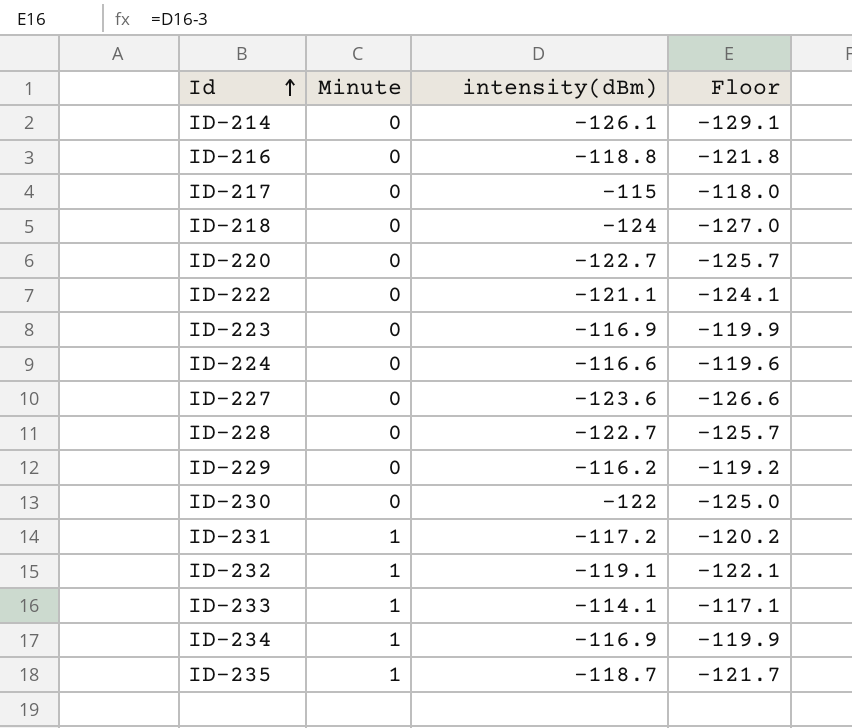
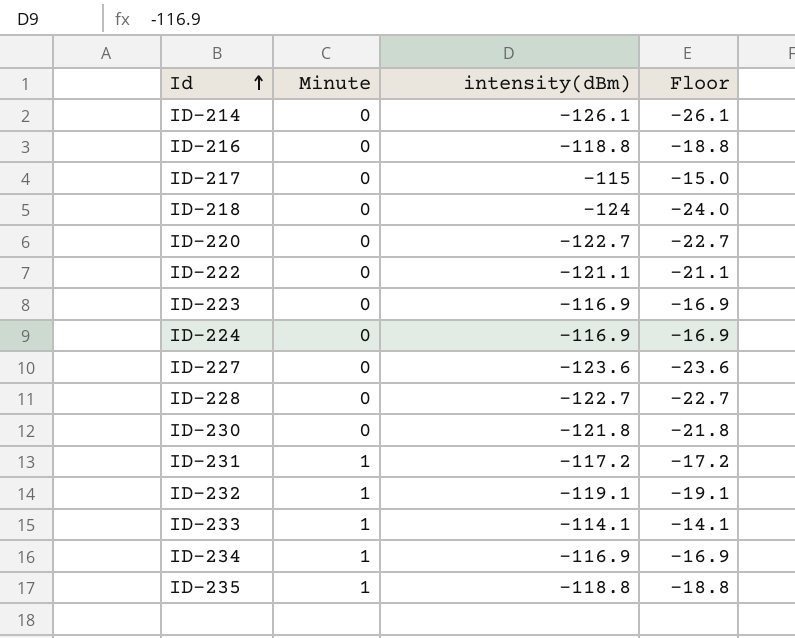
column Floor | formula: [intensity(dBm)] - 3 -> [intensity(dBm)] + 100
row ID-229: 0 | -116.2 | -119.2 -> none
ID-224 | intensity(dBm): -116.6 -> -116.9
ID-230 | intensity(dBm): -122 -> -121.8
ID-235 | intensity(dBm): -118.7 -> -118.8

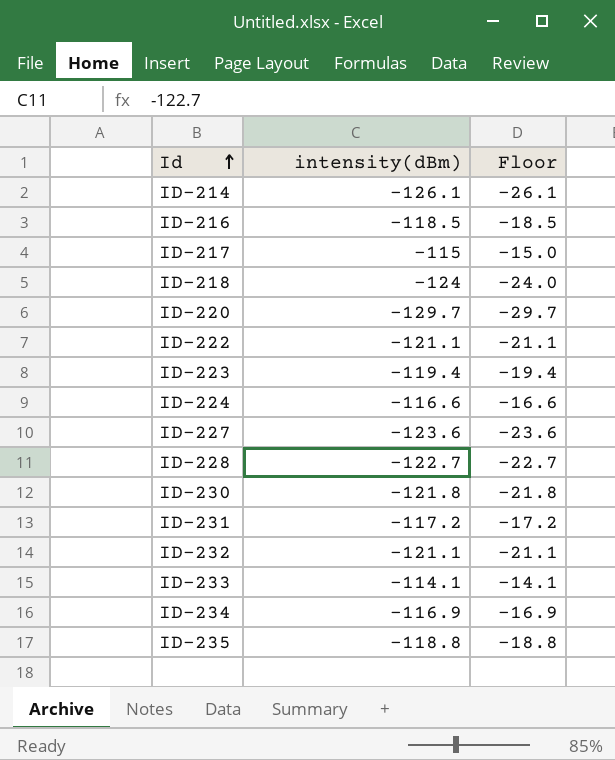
column Minute | position: 2 -> none
ID-216 | intensity(dBm): -118.8 -> -118.5
ID-216 | Floor: -18.8 -> -18.5
ID-220 | intensity(dBm): -122.7 -> -129.7
ID-220 | Floor: -22.7 -> -29.7
ID-223 | intensity(dBm): -116.9 -> -119.4
ID-223 | Floor: -16.9 -> -19.4
ID-224 | intensity(dBm): -116.9 -> -116.6
ID-224 | Floor: -16.9 -> -16.6
ID-232 | intensity(dBm): -119.1 -> -121.1
ID-232 | Floor: -19.1 -> -21.1

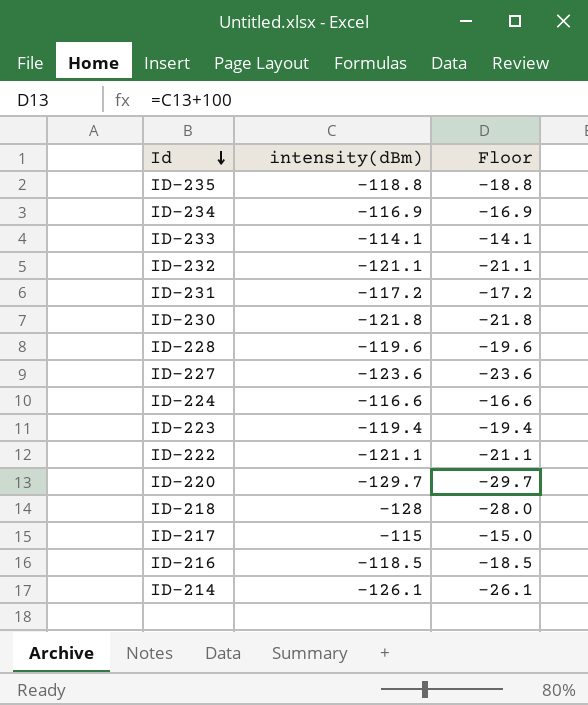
row order: Id ascending -> Id descending
ID-228 | intensity(dBm): -122.7 -> -119.6
ID-228 | Floor: -22.7 -> -19.6
ID-218 | intensity(dBm): -124 -> -128
ID-218 | Floor: -24.0 -> -28.0

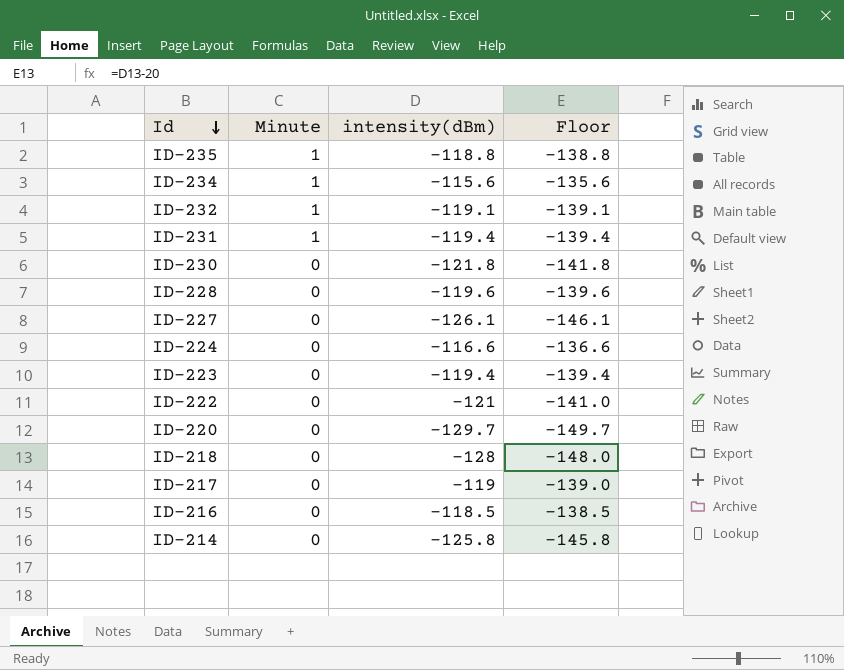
column Minute | position: none -> 2
column Floor | formula: [intensity(dBm)] + 100 -> [intensity(dBm)] - 20
row ID-233: -114.1 | -14.1 -> none
ID-234 | intensity(dBm): -116.9 -> -115.6
ID-232 | intensity(dBm): -121.1 -> -119.1
ID-231 | intensity(dBm): -117.2 -> -119.4
ID-227 | intensity(dBm): -123.6 -> -126.1
ID-222 | intensity(dBm): -121.1 -> -121
ID-217 | intensity(dBm): -115 -> -119
ID-214 | intensity(dBm): -126.1 -> -125.8

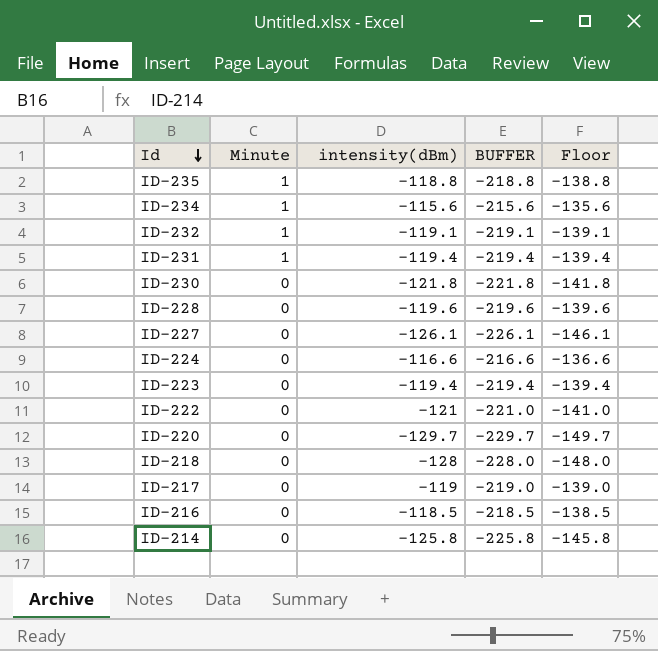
column BUFFER | formula: none -> [intensity(dBm)] - 100

